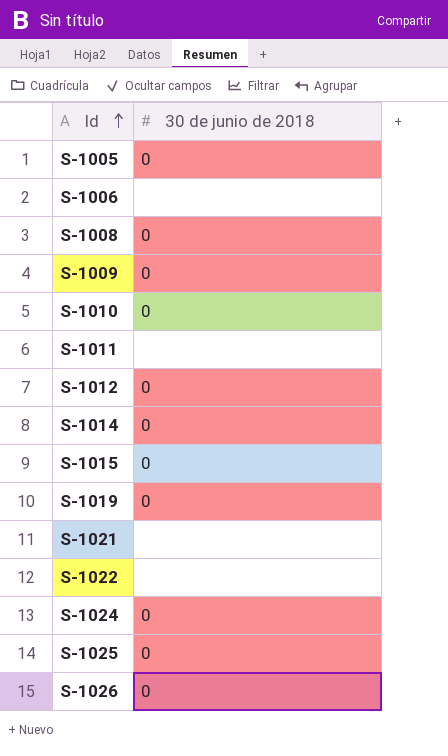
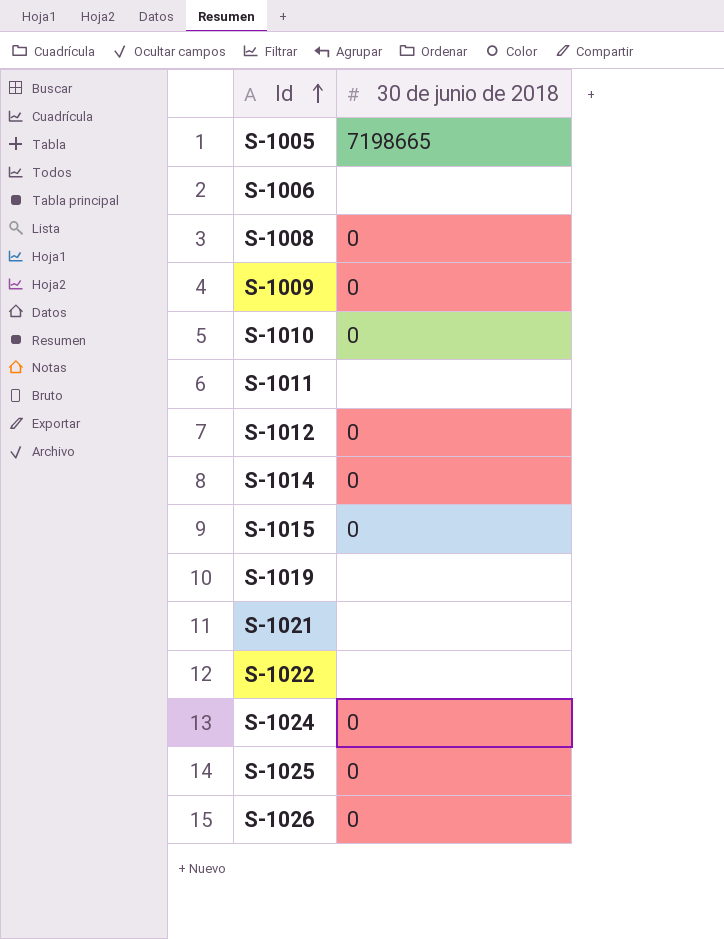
S-1005 | 30 de junio de 2018: 0 -> 7198665
S-1019 | 30 de junio de 2018: 0 -> none

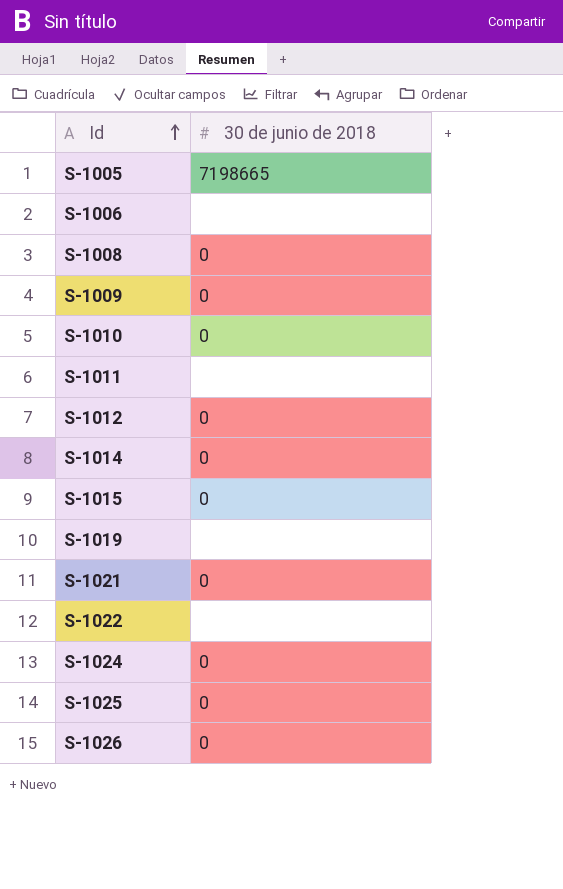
S-1021 | 30 de junio de 2018: none -> 0

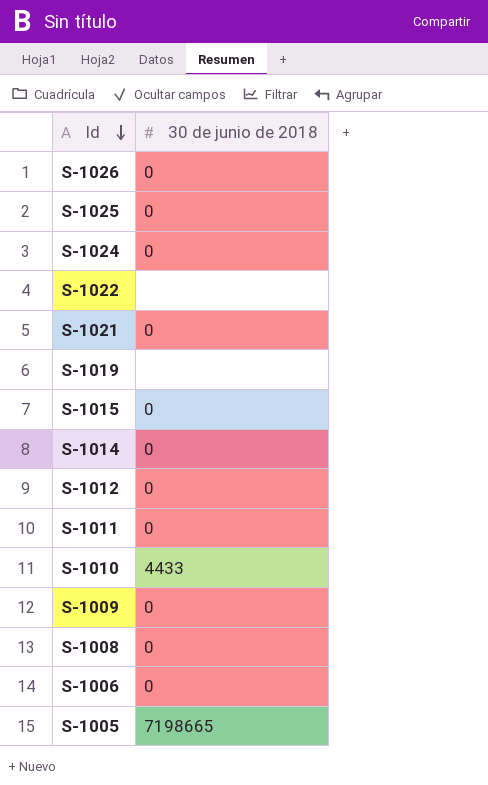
row order: Id ascending -> Id descending
S-1011 | 30 de junio de 2018: none -> 0
S-1010 | 30 de junio de 2018: 0 -> 4433
S-1006 | 30 de junio de 2018: none -> 0

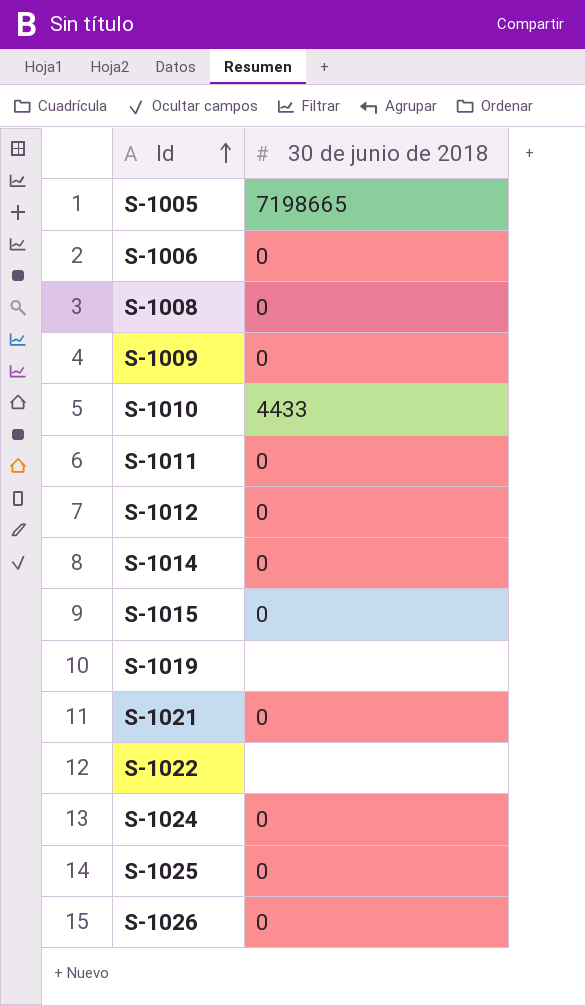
row order: Id descending -> Id ascending

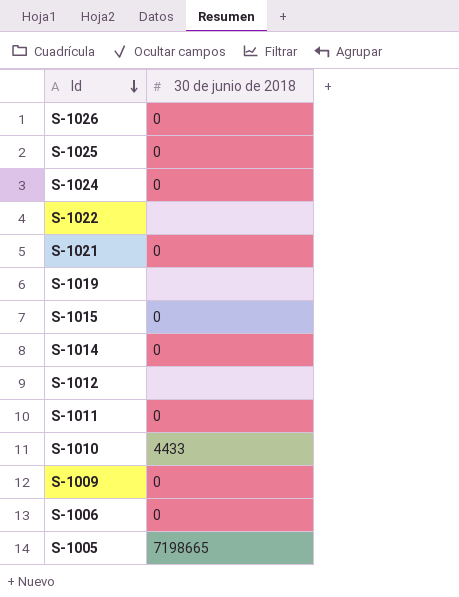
row order: Id ascending -> Id descending
row S-1008: 0 -> none
S-1012 | 30 de junio de 2018: 0 -> none

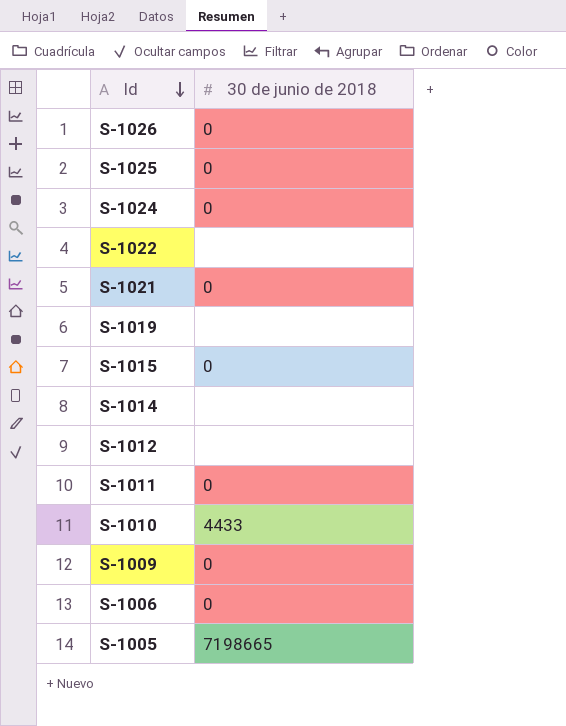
S-1014 | 30 de junio de 2018: 0 -> none

